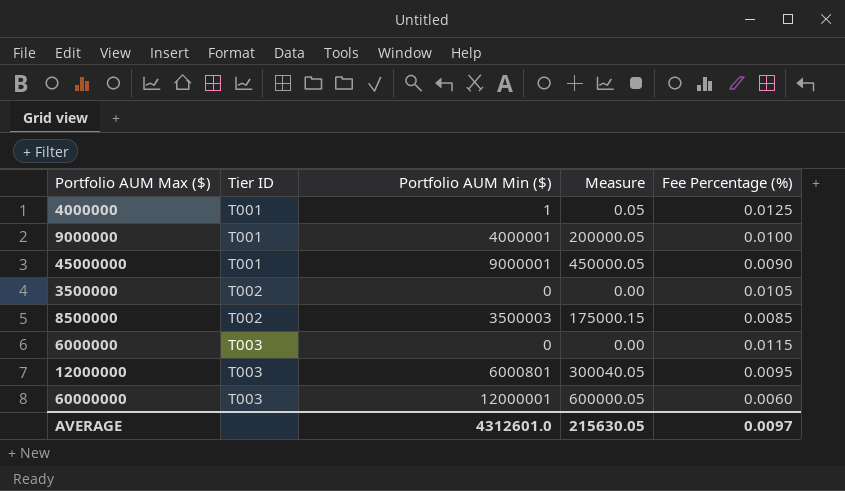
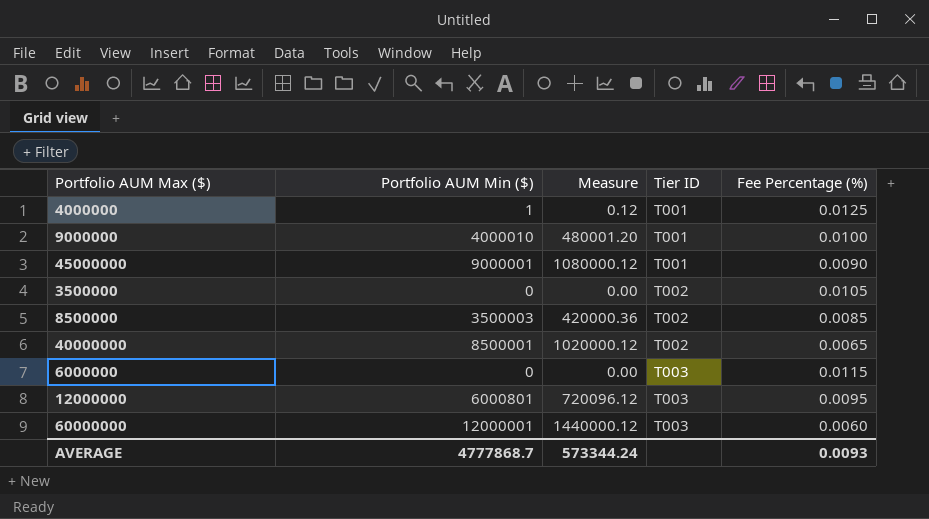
column Measure | formula: [Portfolio AUM Min ($)] * 0.05 -> [Portfolio AUM Min ($)] * 0.12
column Tier ID | position: 2 -> 4
9000000 | Portfolio AUM Min ($): 4000001 -> 4000010
row 40000000: none -> 8500001 | 1020000.12 | T002 | 0.0065
AVERAGE | Portfolio AUM Min ($): 4312601.0 -> 4777868.7
AVERAGE | Measure: 215630.05 -> 573344.24
AVERAGE | Fee Percentage (%): 0.0097 -> 0.0093

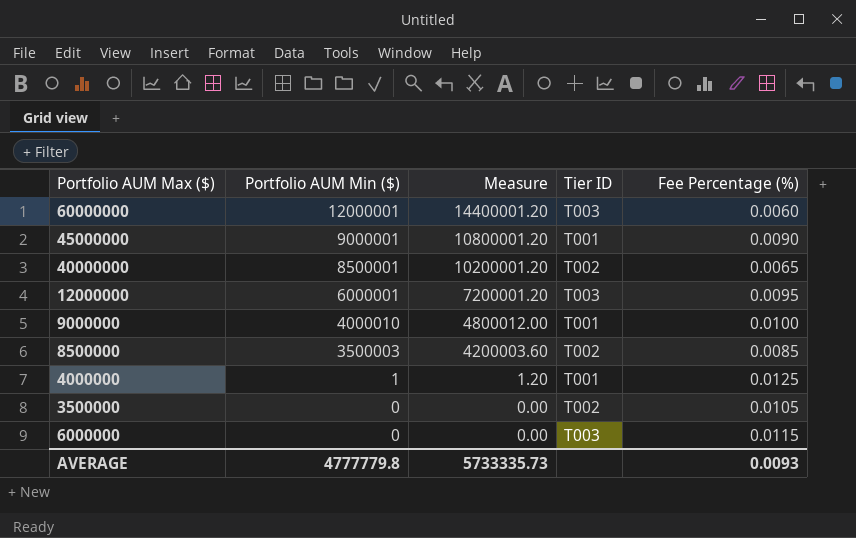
row order: Tier ID ascending -> Portfolio AUM Min ($) descending
column Measure | formula: [Portfolio AUM Min ($)] * 0.12 -> [Portfolio AUM Min ($)] * 1.2
12000000 | Portfolio AUM Min ($): 6000801 -> 6000001
AVERAGE | Portfolio AUM Min ($): 4777868.7 -> 4777779.8
AVERAGE | Measure: 573344.24 -> 5733335.73

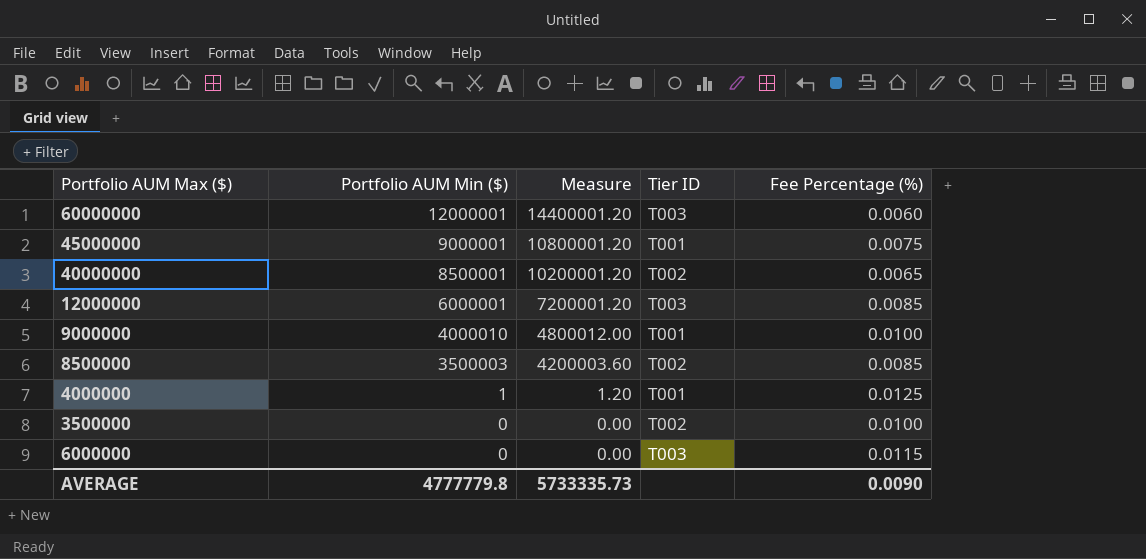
45000000 | Fee Percentage (%): 0.0090 -> 0.0075
12000000 | Fee Percentage (%): 0.0095 -> 0.0085
3500000 | Fee Percentage (%): 0.0105 -> 0.0100
AVERAGE | Fee Percentage (%): 0.0093 -> 0.0090

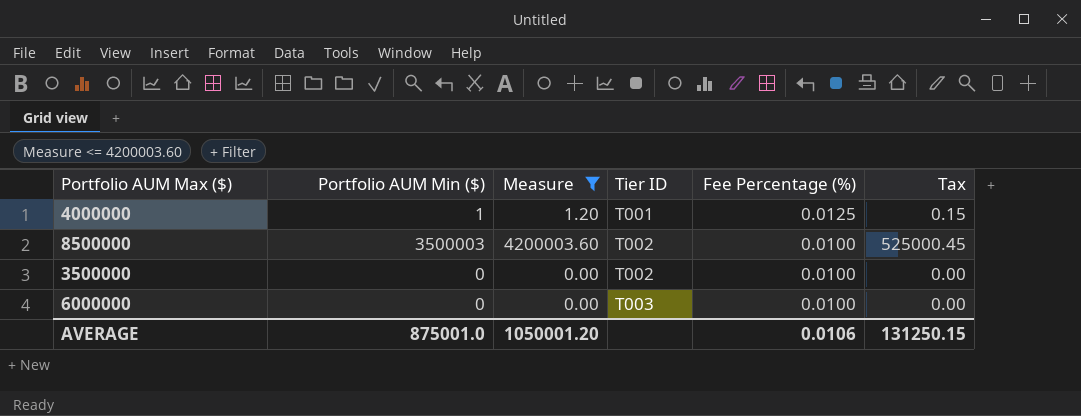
filter: none -> Measure <= 4200003.60
row order: Portfolio AUM Min ($) descending -> Tier ID ascending
column Tax | formula: none -> [Portfolio AUM Min ($)] * 0.15
8500000 | Fee Percentage (%): 0.0085 -> 0.0100
6000000 | Fee Percentage (%): 0.0115 -> 0.0100
AVERAGE | Portfolio AUM Min ($): 4777779.8 -> 875001.0
AVERAGE | Measure: 5733335.73 -> 1050001.20
AVERAGE | Fee Percentage (%): 0.0090 -> 0.0106

